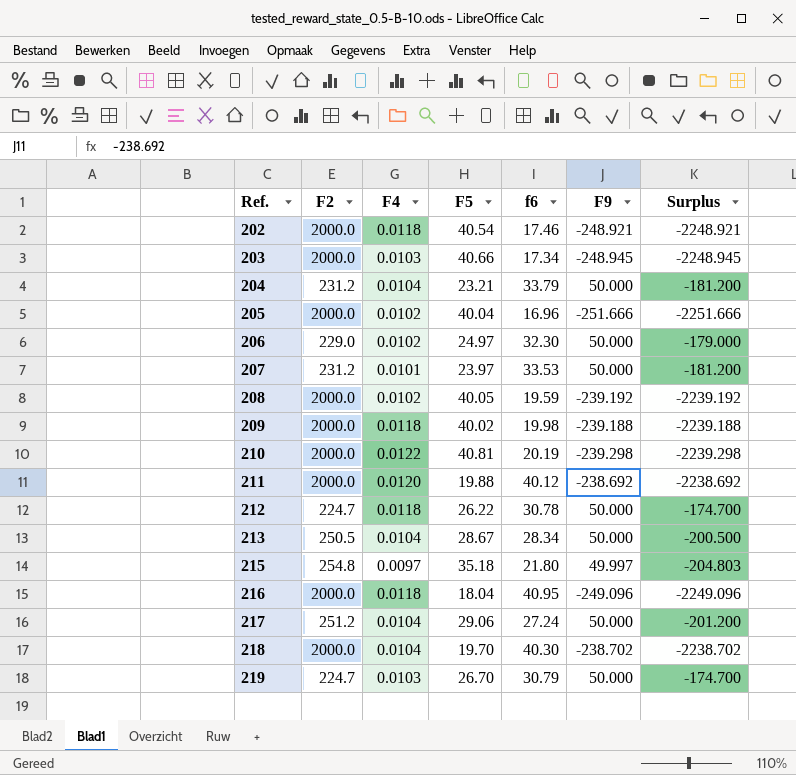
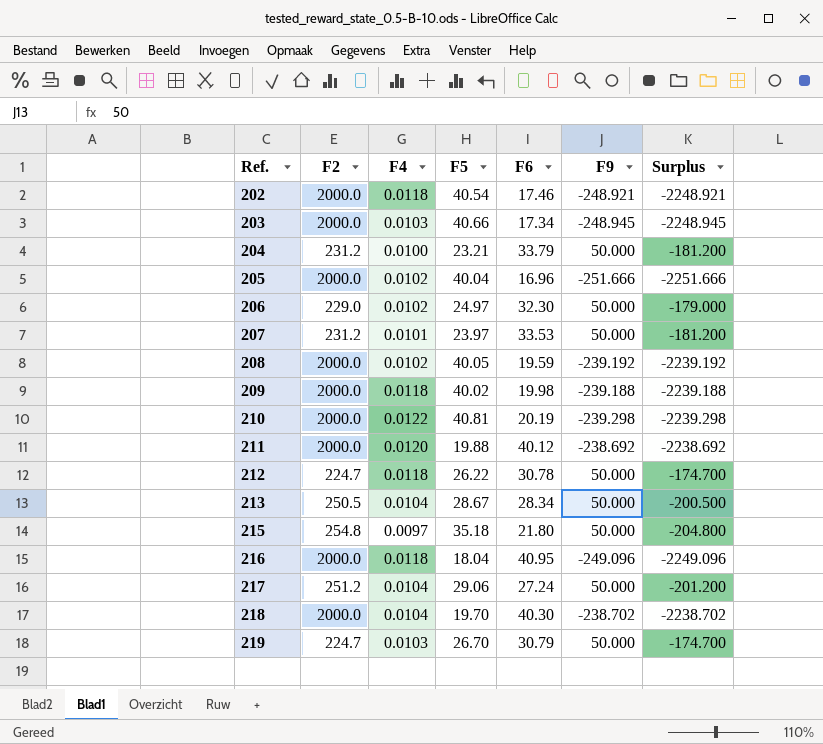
column name: f6 -> F6
204 | F4: 0.0104 -> 0.0100
215 | F9: 49.997 -> 50.000
215 | Surplus: -204.803 -> -204.800

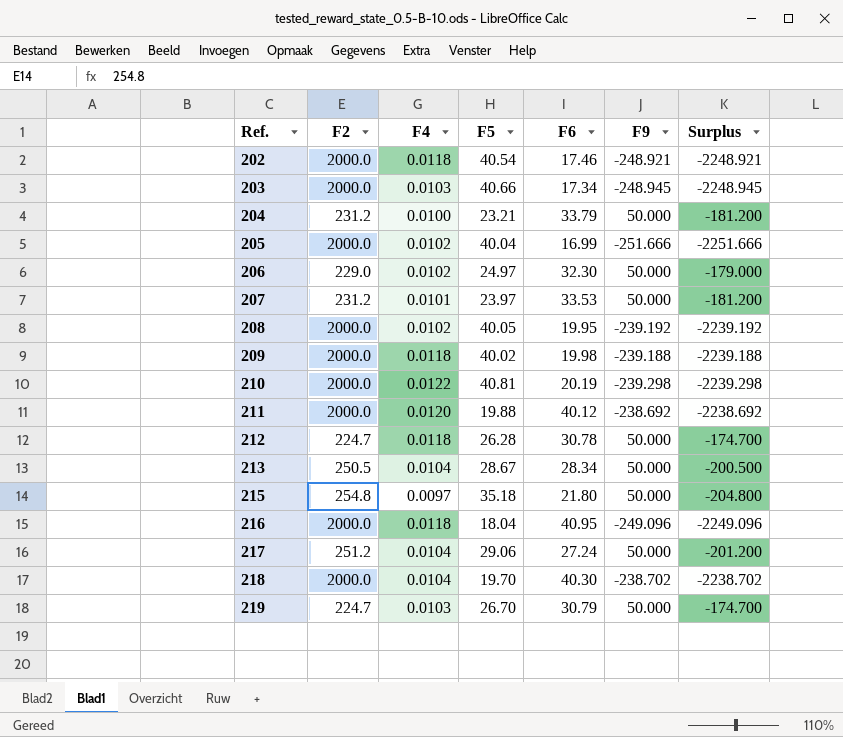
205 | F6: 16.96 -> 16.99
208 | F6: 19.59 -> 19.95
212 | F5: 26.22 -> 26.28

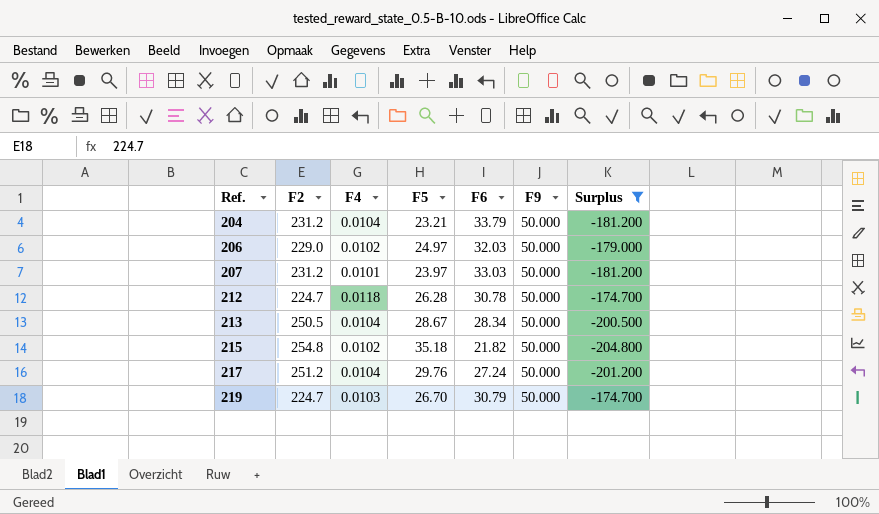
filter: none -> Surplus >= -204.800
204 | F4: 0.0100 -> 0.0104
206 | F6: 32.30 -> 32.03
207 | F6: 33.53 -> 33.03
215 | F4: 0.0097 -> 0.0102
215 | F6: 21.80 -> 21.82
217 | F5: 29.06 -> 29.76

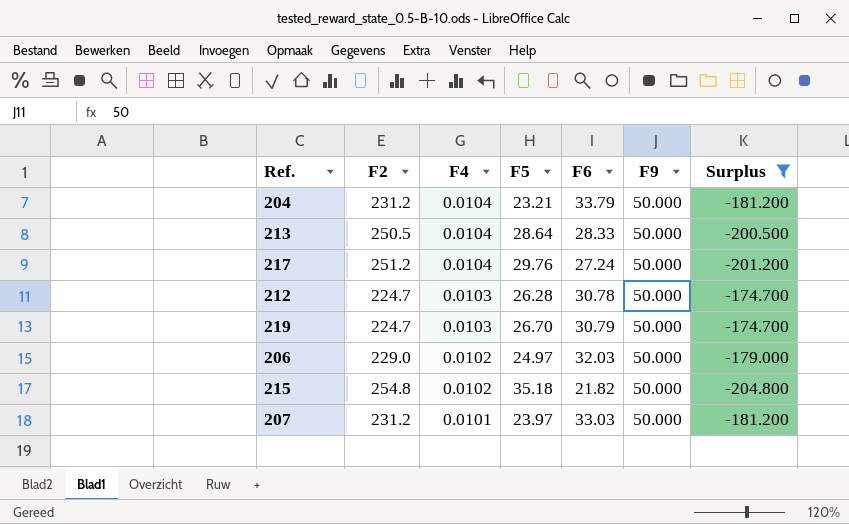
row order: Ref. ascending -> F4 descending
213 | F5: 28.67 -> 28.64
213 | F6: 28.34 -> 28.33
212 | F4: 0.0118 -> 0.0103

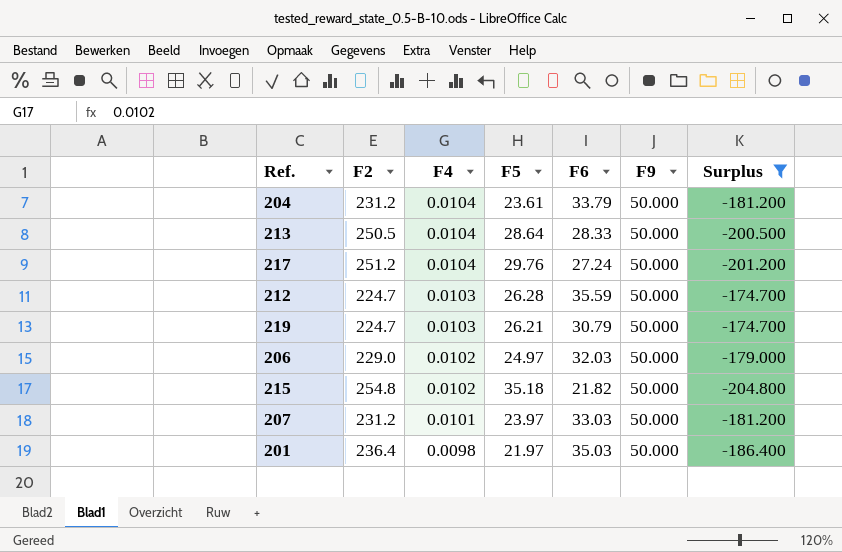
204 | F5: 23.21 -> 23.61
212 | F6: 30.78 -> 35.59
219 | F5: 26.70 -> 26.21
row 201: none -> 236.4 | 0.0098 | 21.97 | 35.03 | 50.000 | -186.400

